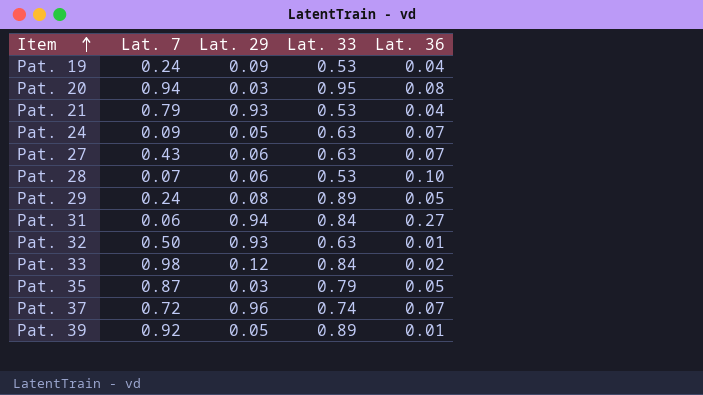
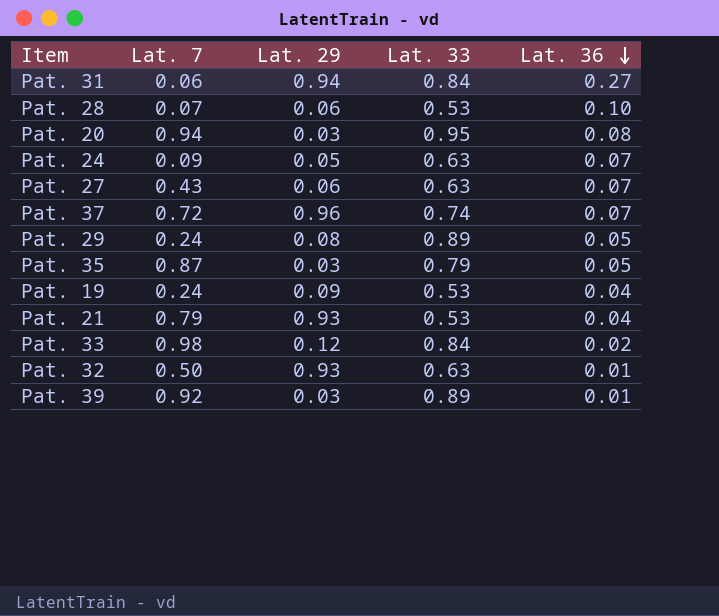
row order: Item ascending -> Lat. 36 descending
Pat. 39 | Lat. 29: 0.05 -> 0.03

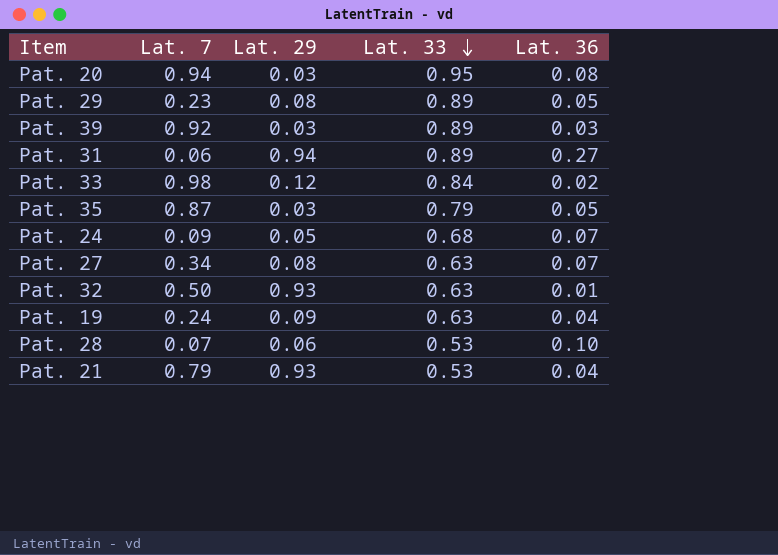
row order: Lat. 36 descending -> Lat. 33 descending
row Pat. 37: 0.72 | 0.96 | 0.74 | 0.07 -> none
Pat. 29 | Lat. 7: 0.24 -> 0.23
Pat. 39 | Lat. 36: 0.01 -> 0.03
Pat. 31 | Lat. 33: 0.84 -> 0.89
Pat. 24 | Lat. 33: 0.63 -> 0.68
Pat. 27 | Lat. 7: 0.43 -> 0.34
Pat. 27 | Lat. 29: 0.06 -> 0.08
Pat. 19 | Lat. 33: 0.53 -> 0.63

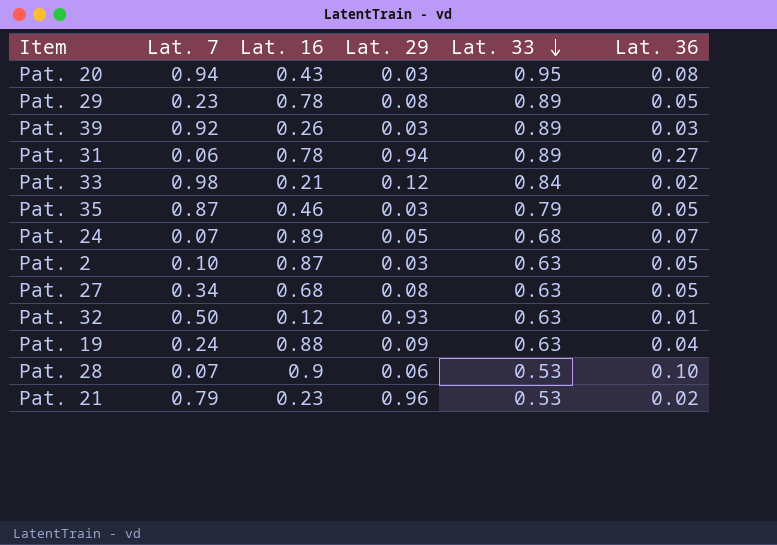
column Lat. 16 | position: none -> 3
Pat. 24 | Lat. 7: 0.09 -> 0.07
row Pat. 2: none -> 0.10 | 0.87 | 0.03 | 0.63 | 0.05
Pat. 27 | Lat. 36: 0.07 -> 0.05
Pat. 21 | Lat. 29: 0.93 -> 0.96
Pat. 21 | Lat. 36: 0.04 -> 0.02

